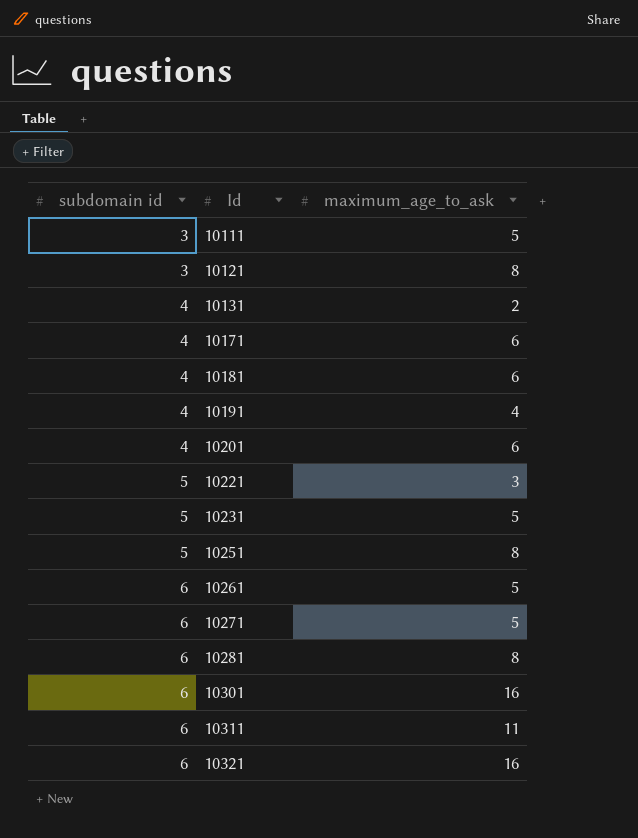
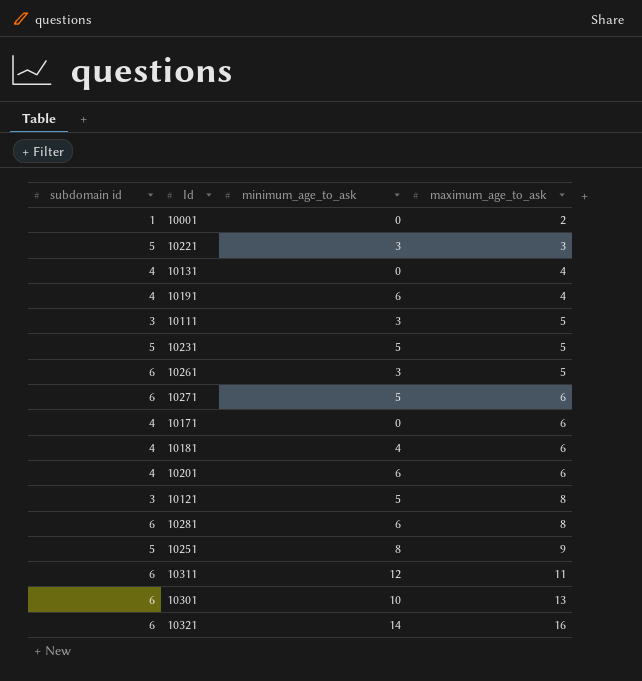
row order: subdomain id ascending -> maximum_age_to_ask ascending
column minimum_age_to_ask | position: none -> 3
row 10001: none -> 1 | 0 | 2
10131 | maximum_age_to_ask: 2 -> 4
10271 | maximum_age_to_ask: 5 -> 6
10251 | maximum_age_to_ask: 8 -> 9
10301 | maximum_age_to_ask: 16 -> 13

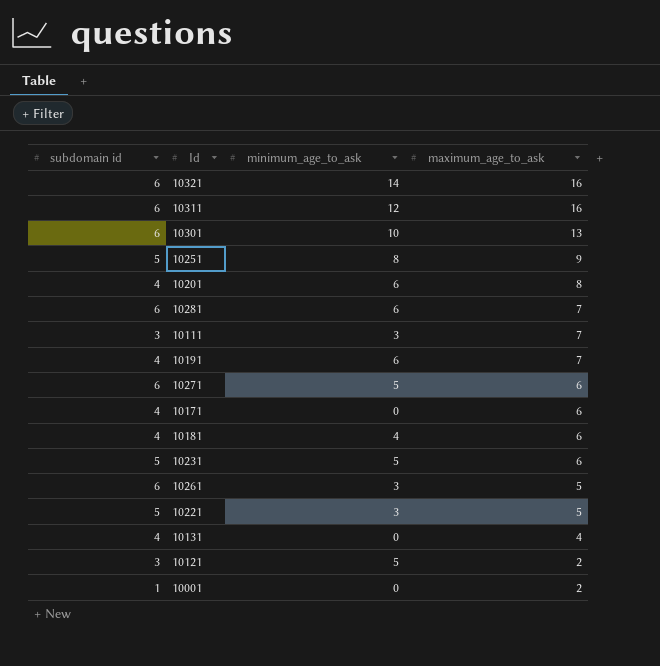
row order: maximum_age_to_ask ascending -> maximum_age_to_ask descending
10311 | maximum_age_to_ask: 11 -> 16
10201 | maximum_age_to_ask: 6 -> 8
10281 | maximum_age_to_ask: 8 -> 7
10111 | maximum_age_to_ask: 5 -> 7
10191 | maximum_age_to_ask: 4 -> 7
10231 | maximum_age_to_ask: 5 -> 6
10221 | maximum_age_to_ask: 3 -> 5
10121 | maximum_age_to_ask: 8 -> 2

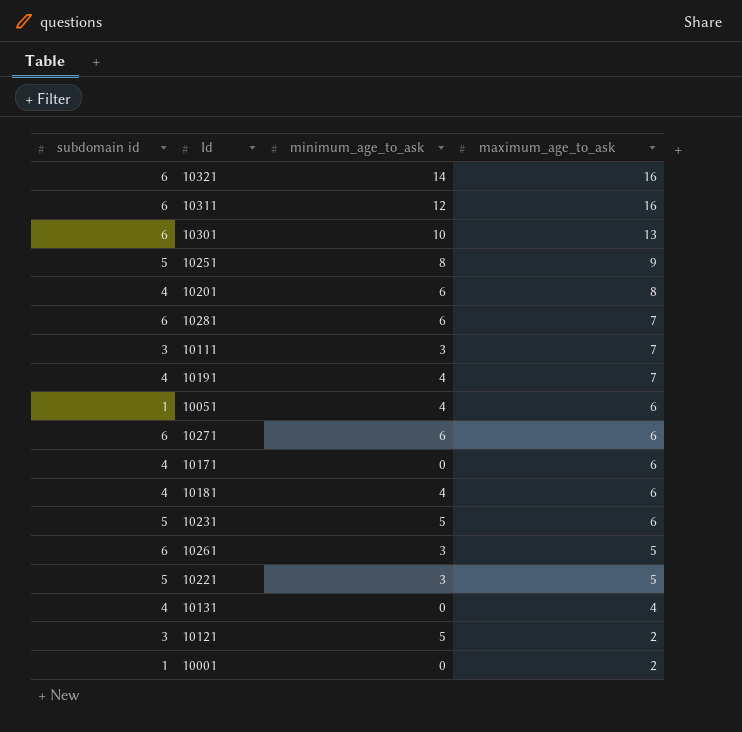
10191 | minimum_age_to_ask: 6 -> 4
row 10051: none -> 1 | 4 | 6
10271 | minimum_age_to_ask: 5 -> 6

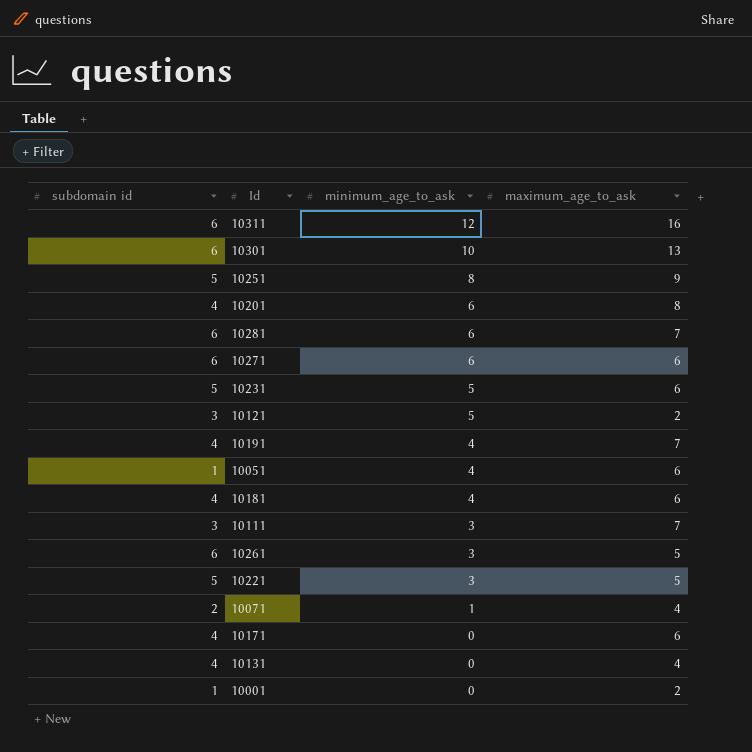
row order: maximum_age_to_ask descending -> minimum_age_to_ask descending
row 10321: 6 | 14 | 16 -> none
row 10071: none -> 2 | 1 | 4

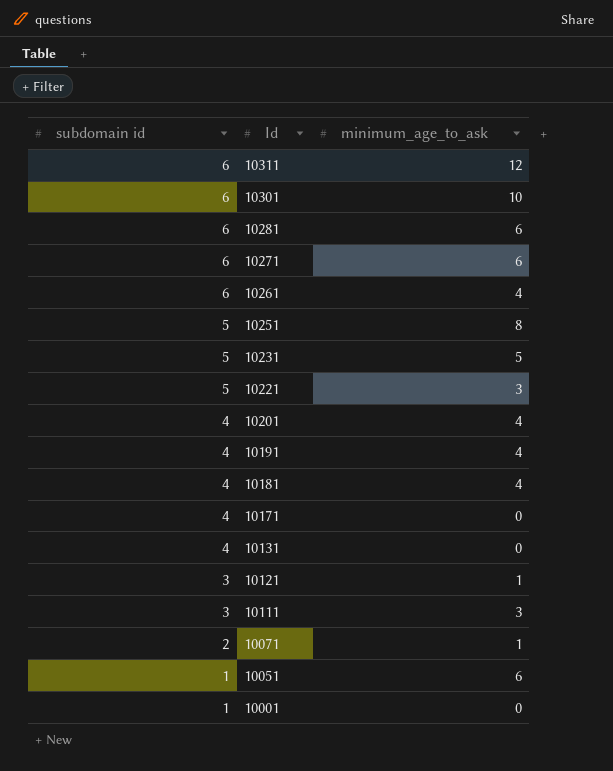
row order: minimum_age_to_ask descending -> subdomain id descending
column maximum_age_to_ask | position: 4 -> none
10261 | minimum_age_to_ask: 3 -> 4
10201 | minimum_age_to_ask: 6 -> 4
10121 | minimum_age_to_ask: 5 -> 1
10051 | minimum_age_to_ask: 4 -> 6

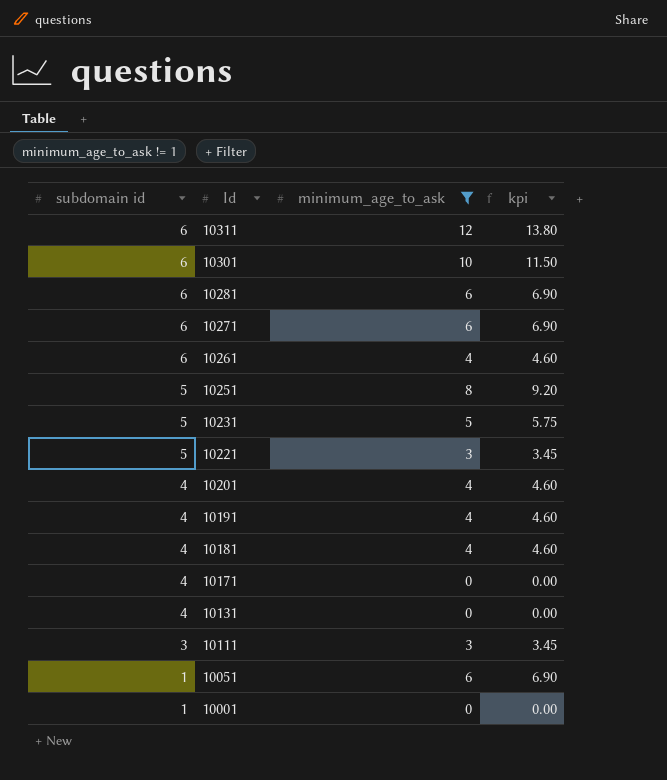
filter: none -> minimum_age_to_ask != 1
column kpi | formula: none -> [minimum_age_to_ask] * 1.15

